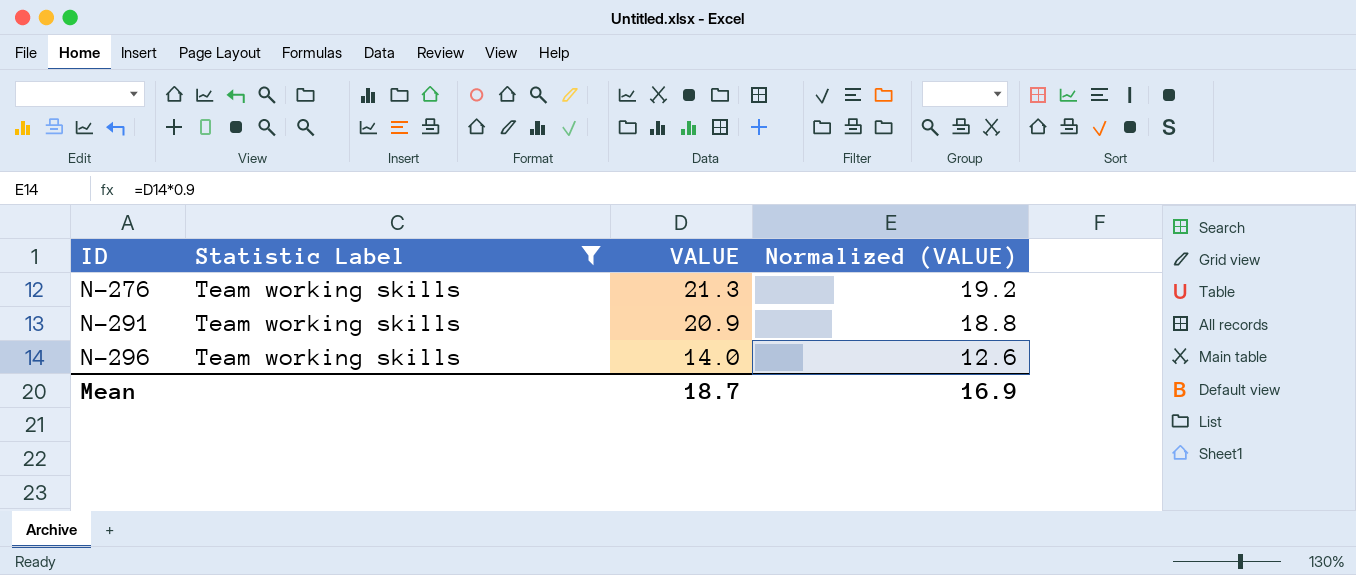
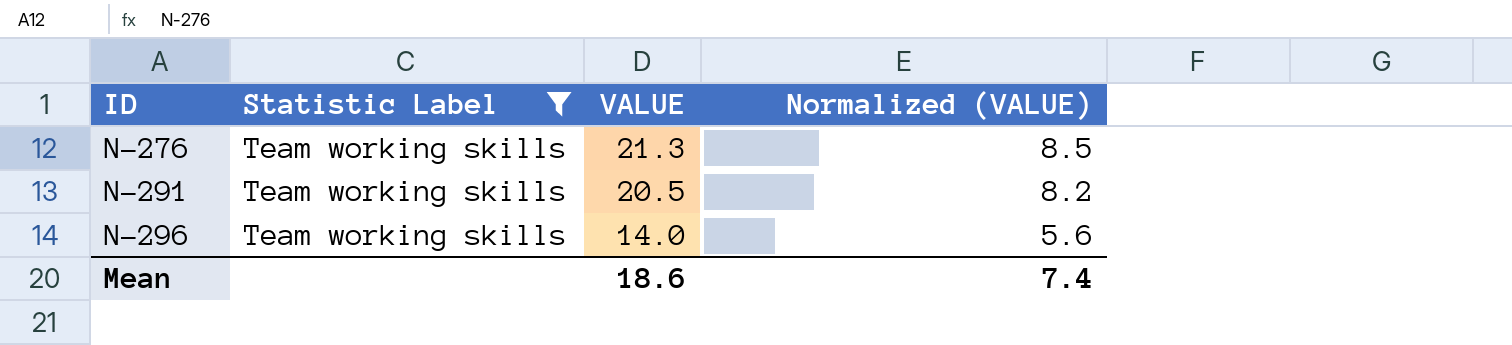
column Normalized (VALUE) | formula: [VALUE] * 0.9 -> [VALUE] * 0.4
N-291 | VALUE: 20.9 -> 20.5
Mean | VALUE: 18.7 -> 18.6
Mean | Normalized (VALUE): 16.9 -> 7.4

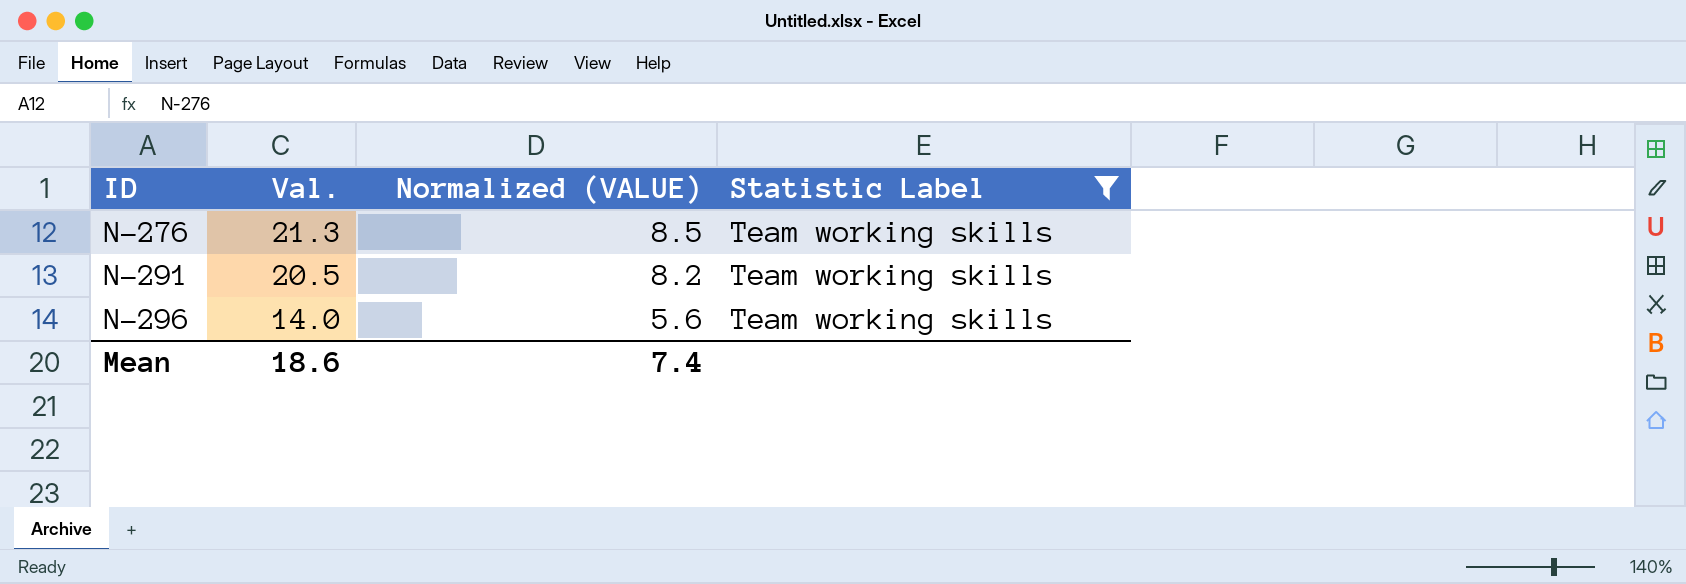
column name: VALUE -> Val.
column Statistic Label | position: 2 -> 4

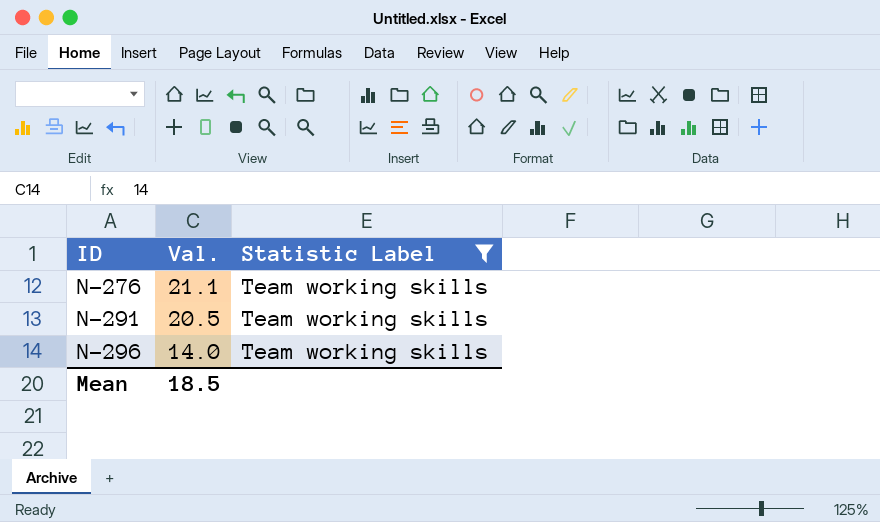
column Normalized (VALUE) | formula: [Val.] * 0.4 -> none
N-276 | Val.: 21.3 -> 21.1
Mean | Val.: 18.6 -> 18.5

